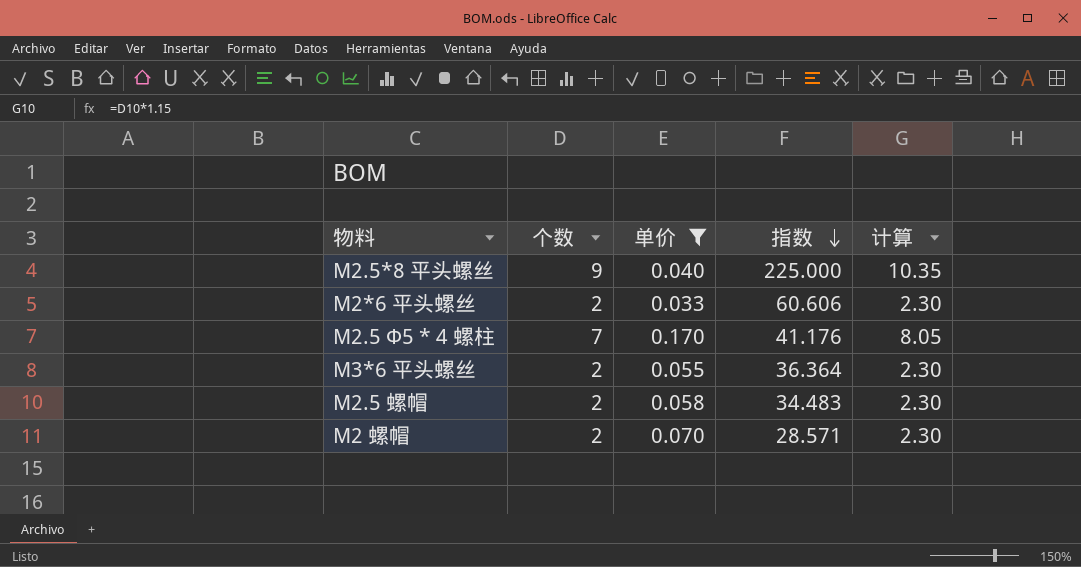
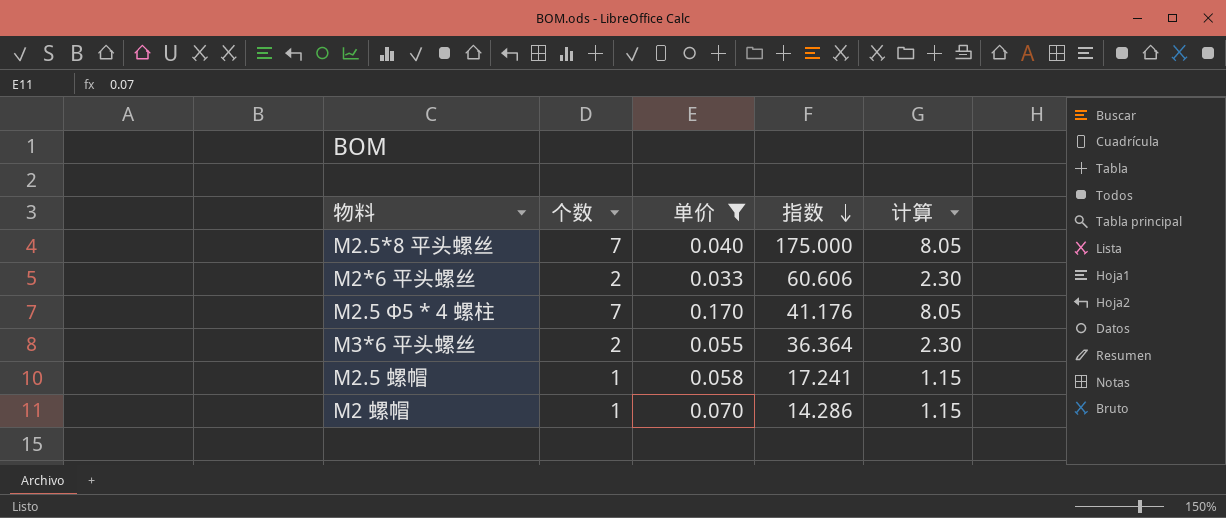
M2.5*8 平头螺丝 | 个数: 9 -> 7
M2.5*8 平头螺丝 | 指数: 225.000 -> 175.000
M2.5*8 平头螺丝 | 计算: 10.35 -> 8.05
M2.5 螺帽 | 个数: 2 -> 1
M2.5 螺帽 | 指数: 34.483 -> 17.241
M2.5 螺帽 | 计算: 2.30 -> 1.15
M2 螺帽 | 个数: 2 -> 1
M2 螺帽 | 指数: 28.571 -> 14.286
M2 螺帽 | 计算: 2.30 -> 1.15

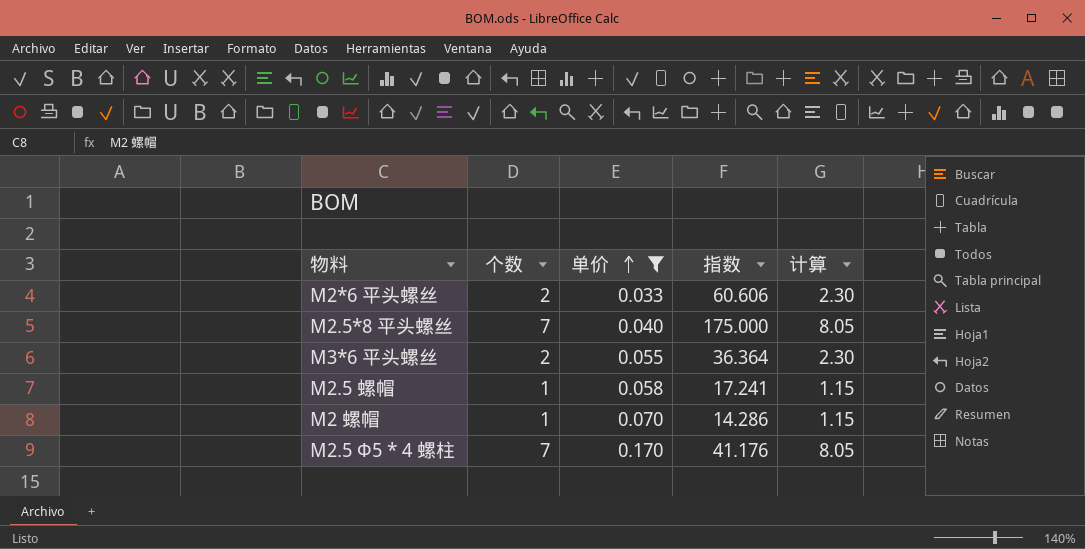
row order: 指数 descending -> 单价 ascending

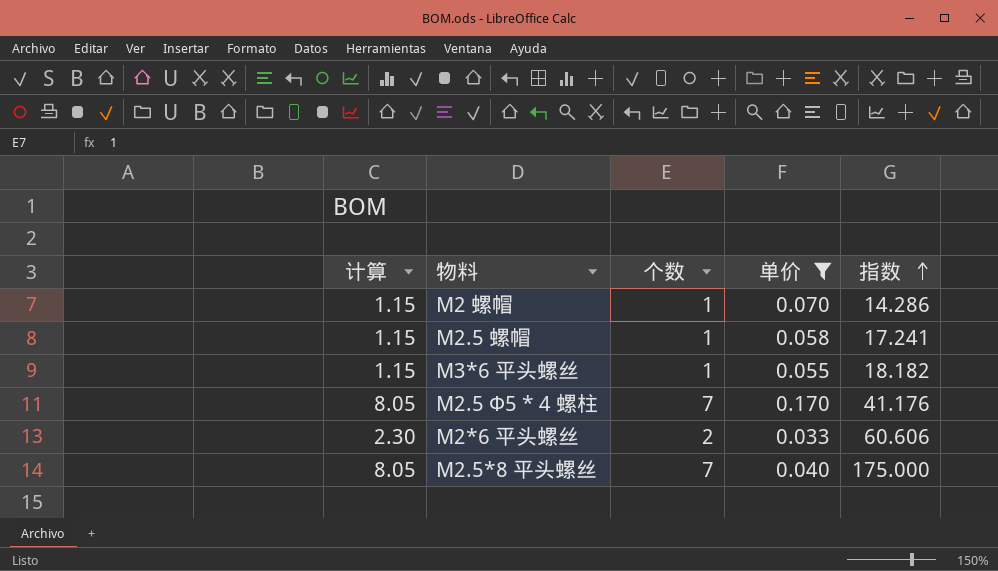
row order: 单价 ascending -> 指数 ascending
column 计算 | position: 5 -> 1
M3*6 平头螺丝 | 计算: 2.30 -> 1.15
M3*6 平头螺丝 | 个数: 2 -> 1
M3*6 平头螺丝 | 指数: 36.364 -> 18.182

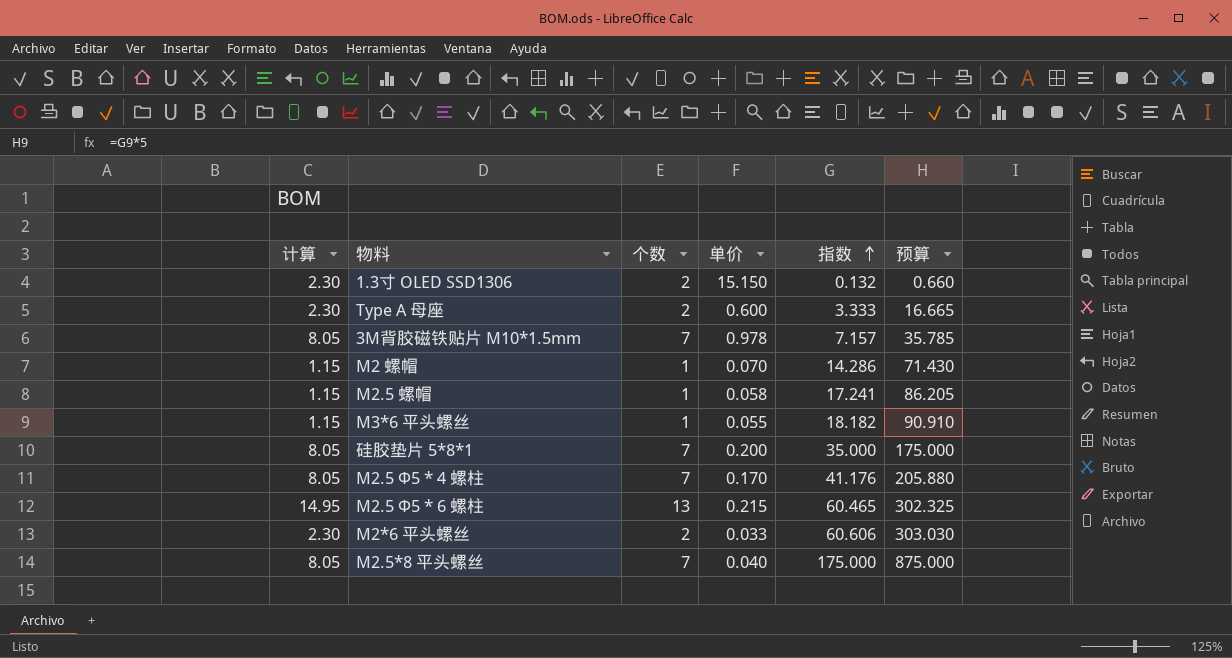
filter: 单价 <= 0.170 -> none
column 预算 | formula: none -> [指数] * 5

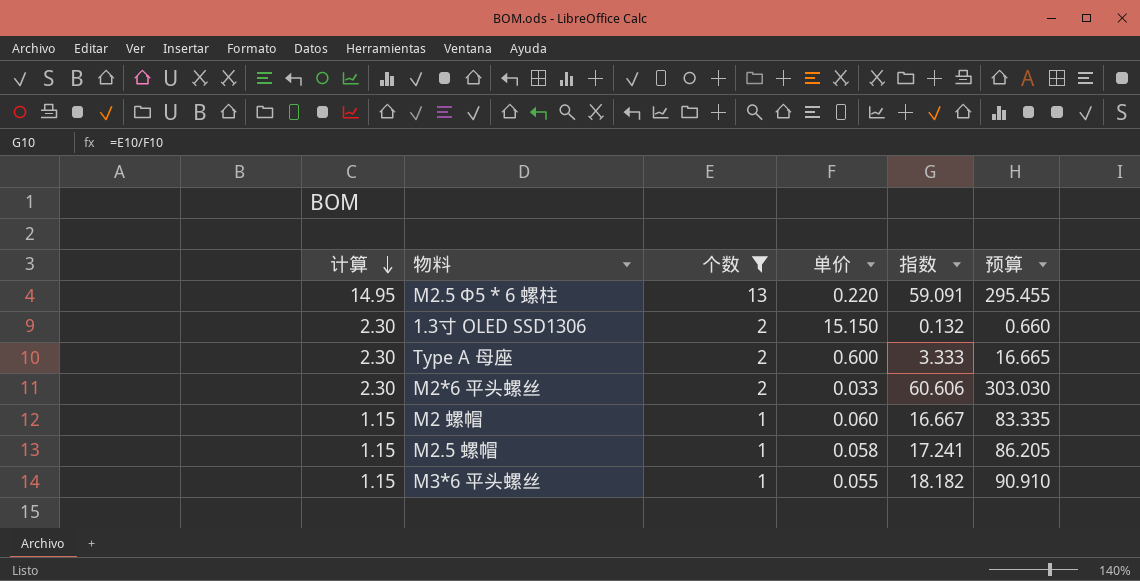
filter: none -> 个数 != 7
row order: 指数 ascending -> 计算 descending
M2.5 Φ5 * 6 螺柱 | 单价: 0.215 -> 0.220
M2.5 Φ5 * 6 螺柱 | 指数: 60.465 -> 59.091
M2.5 Φ5 * 6 螺柱 | 预算: 302.325 -> 295.455
M2 螺帽 | 单价: 0.070 -> 0.060
M2 螺帽 | 指数: 14.286 -> 16.667
M2 螺帽 | 预算: 71.430 -> 83.335

